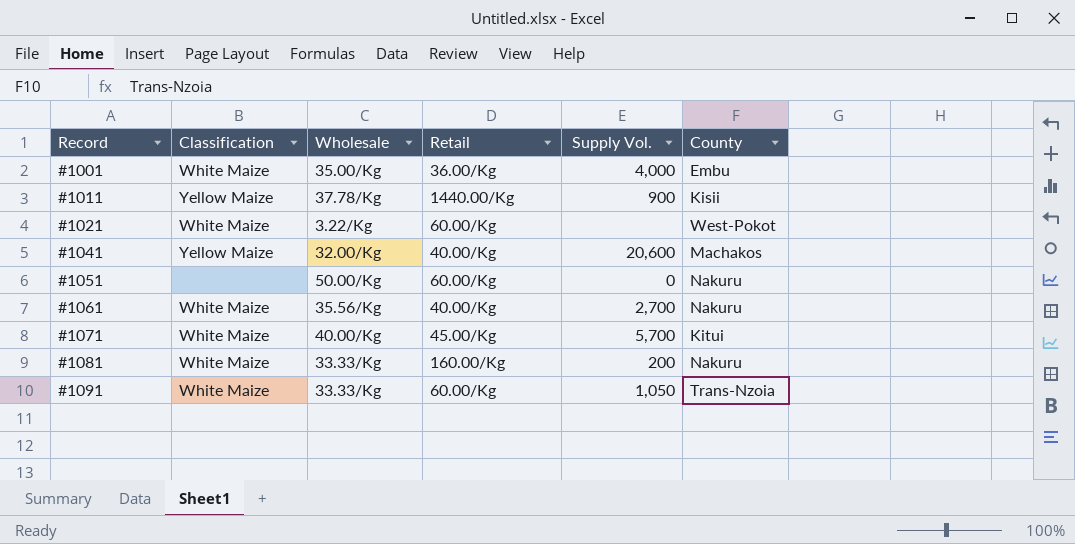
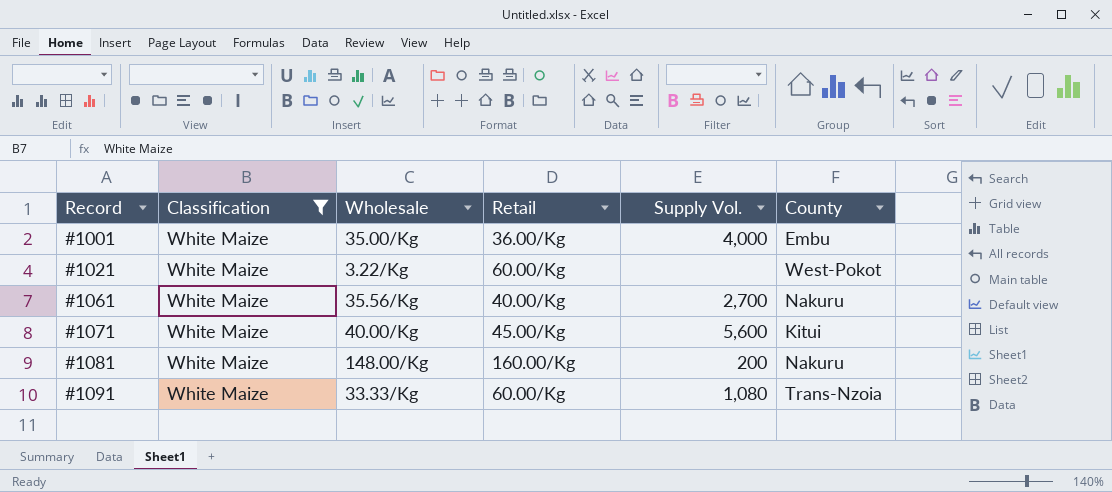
filter: none -> Classification = White Maize
#1071 | Supply Vol.: 5,700 -> 5,600
#1081 | Wholesale: 33.33/Kg -> 148.00/Kg
#1091 | Supply Vol.: 1,050 -> 1,080

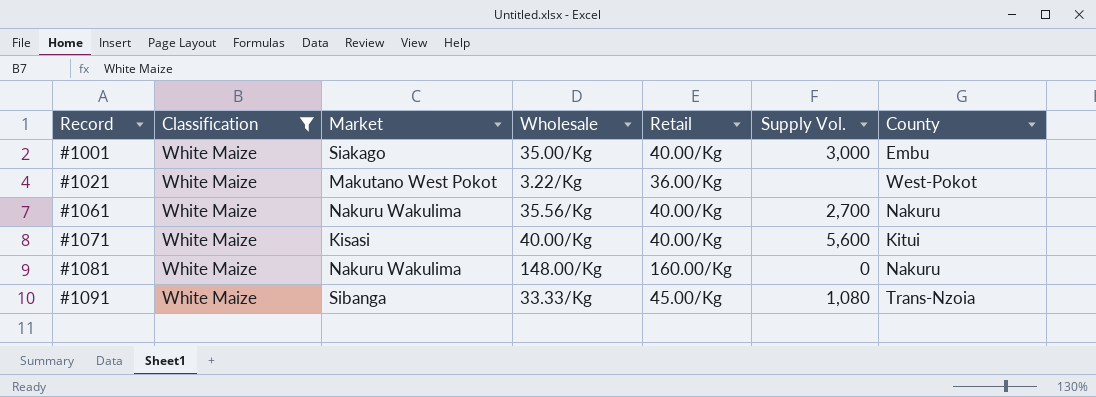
column Market | position: none -> 3
#1001 | Retail: 36.00/Kg -> 40.00/Kg
#1001 | Supply Vol.: 4,000 -> 3,000
#1021 | Retail: 60.00/Kg -> 36.00/Kg
#1071 | Retail: 45.00/Kg -> 40.00/Kg
#1081 | Supply Vol.: 200 -> 0
#1091 | Retail: 60.00/Kg -> 45.00/Kg

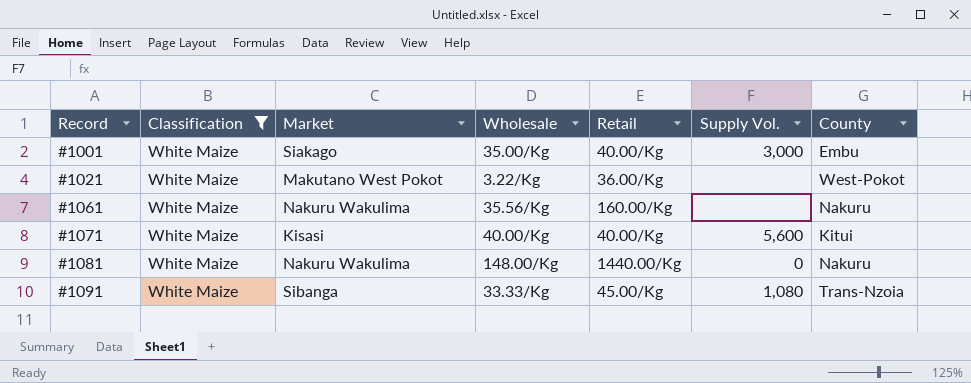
#1061 | Retail: 40.00/Kg -> 160.00/Kg
#1061 | Supply Vol.: 2,700 -> none
#1081 | Retail: 160.00/Kg -> 1440.00/Kg

